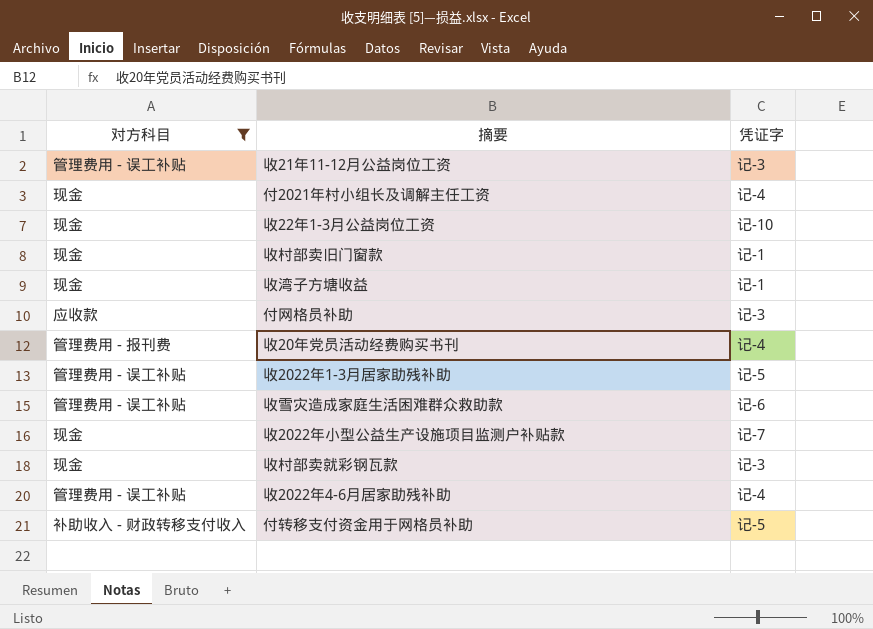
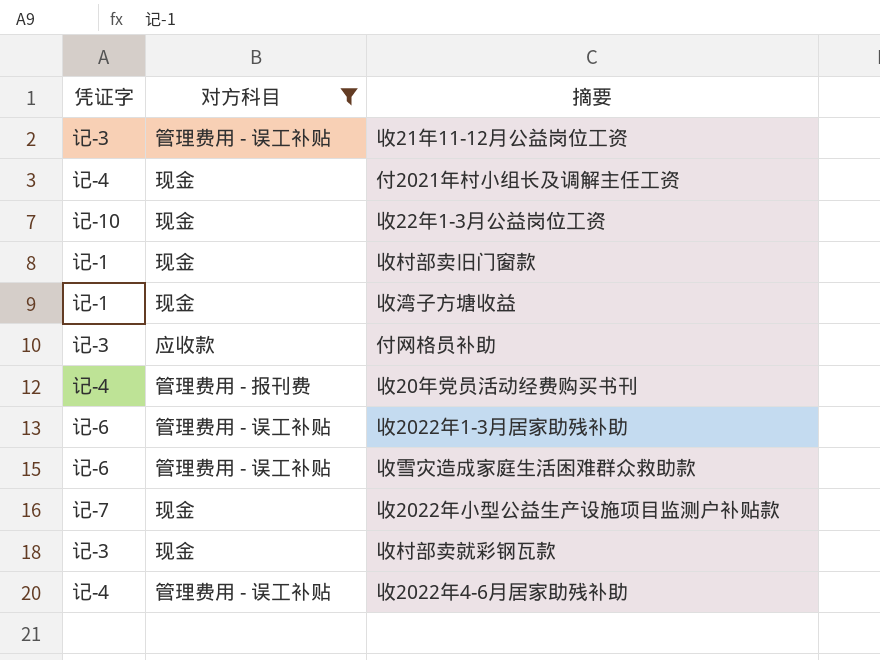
column 凭证字 | position: 3 -> 1
row 付转移支付资金用于网格员补助: 补助收入 - 财政转移支付收入 | 记-5 -> none
收2022年1-3月居家助残补助 | 凭证字: 记-5 -> 记-6

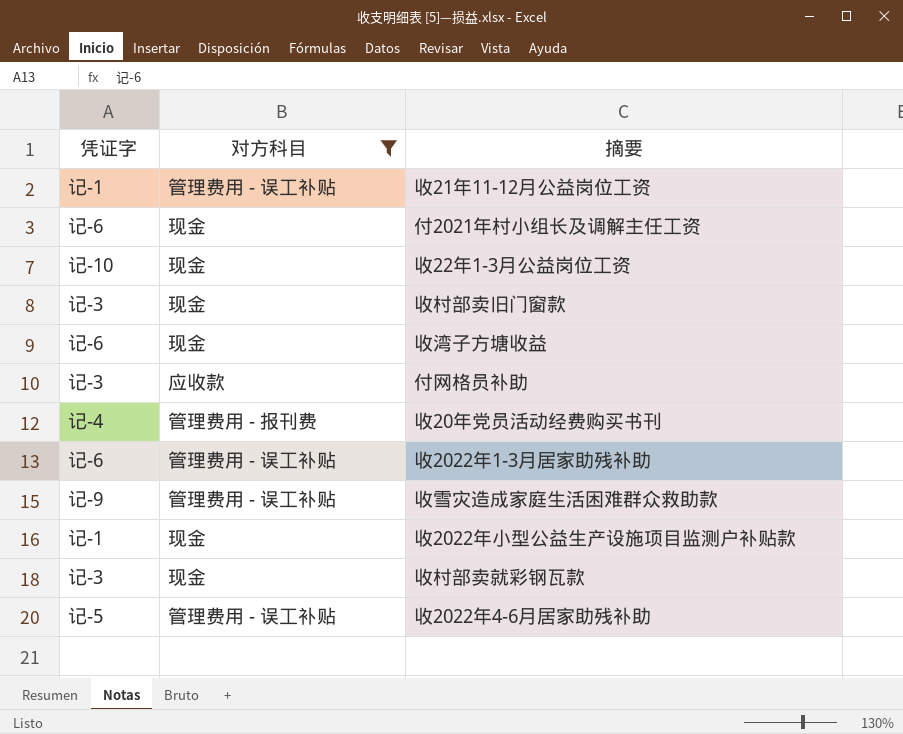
收21年11-12月公益岗位工资 | 凭证字: 记-3 -> 记-1
付2021年村小组长及调解主任工资 | 凭证字: 记-4 -> 记-6
收村部卖旧门窗款 | 凭证字: 记-1 -> 记-3
收湾子方塘收益 | 凭证字: 记-1 -> 记-6
收雪灾造成家庭生活困难群众救助款 | 凭证字: 记-6 -> 记-9
收2022年小型公益生产设施项目监测户补贴款 | 凭证字: 记-7 -> 记-1
收2022年4-6月居家助残补助 | 凭证字: 记-4 -> 记-5

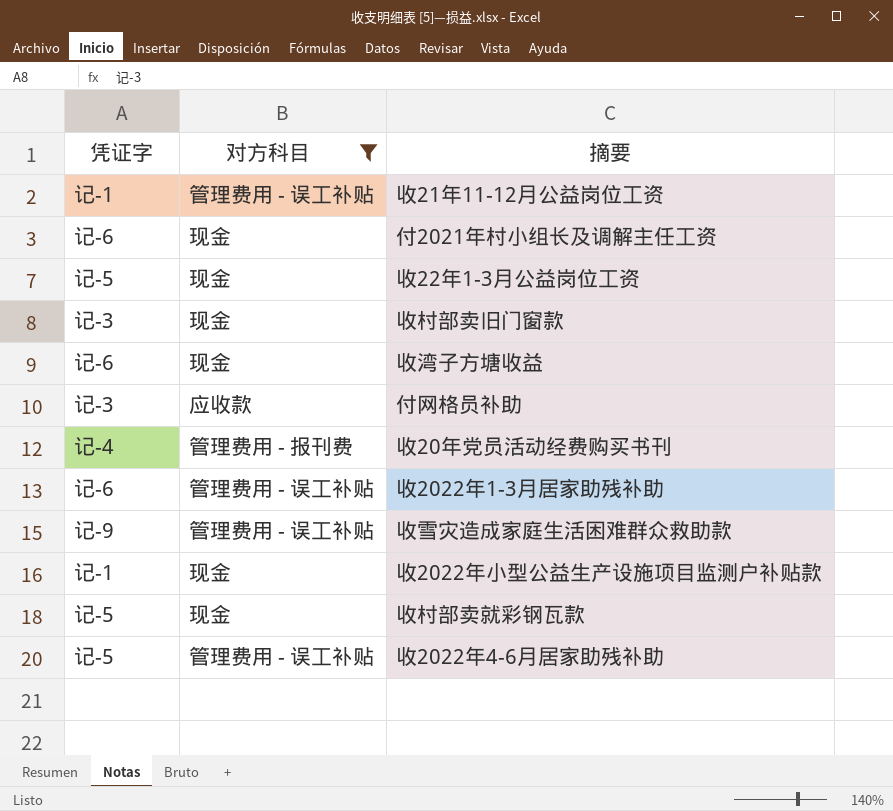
收22年1-3月公益岗位工资 | 凭证字: 记-10 -> 记-5
收村部卖就彩钢瓦款 | 凭证字: 记-3 -> 记-5

